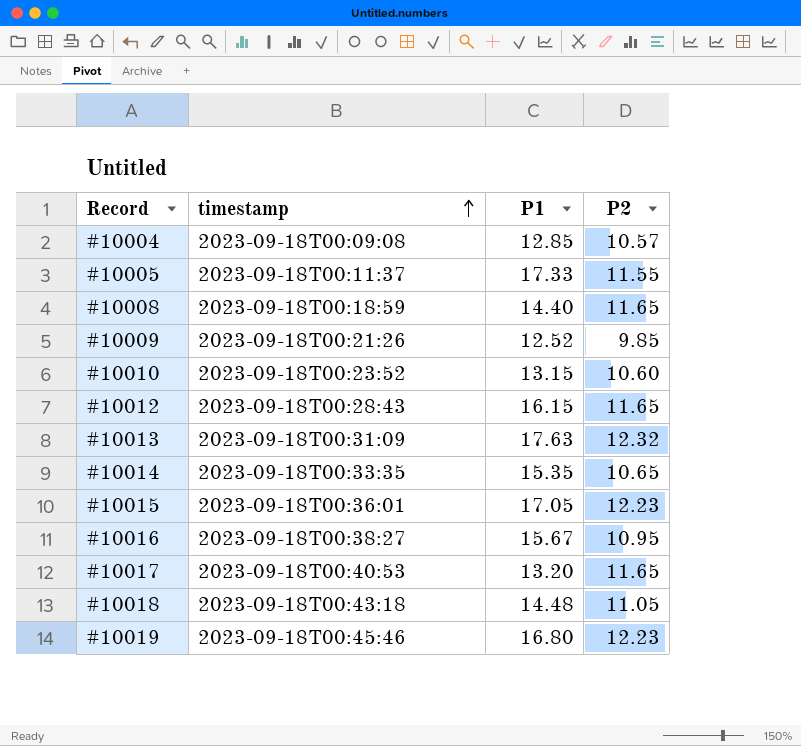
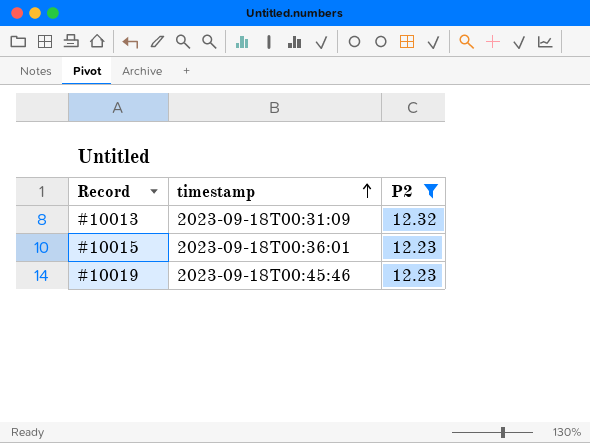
filter: none -> P2 >= 12.23
column P1 | position: 3 -> none

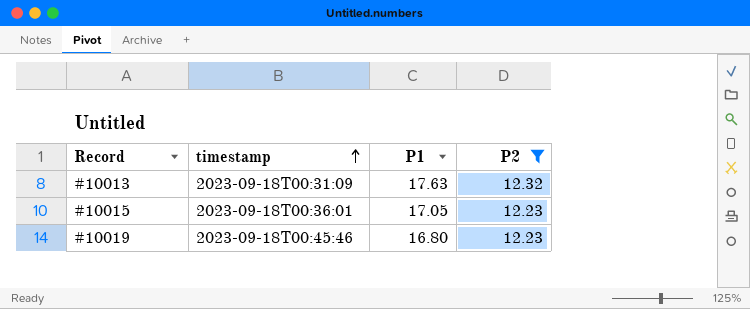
column P1 | position: none -> 3

